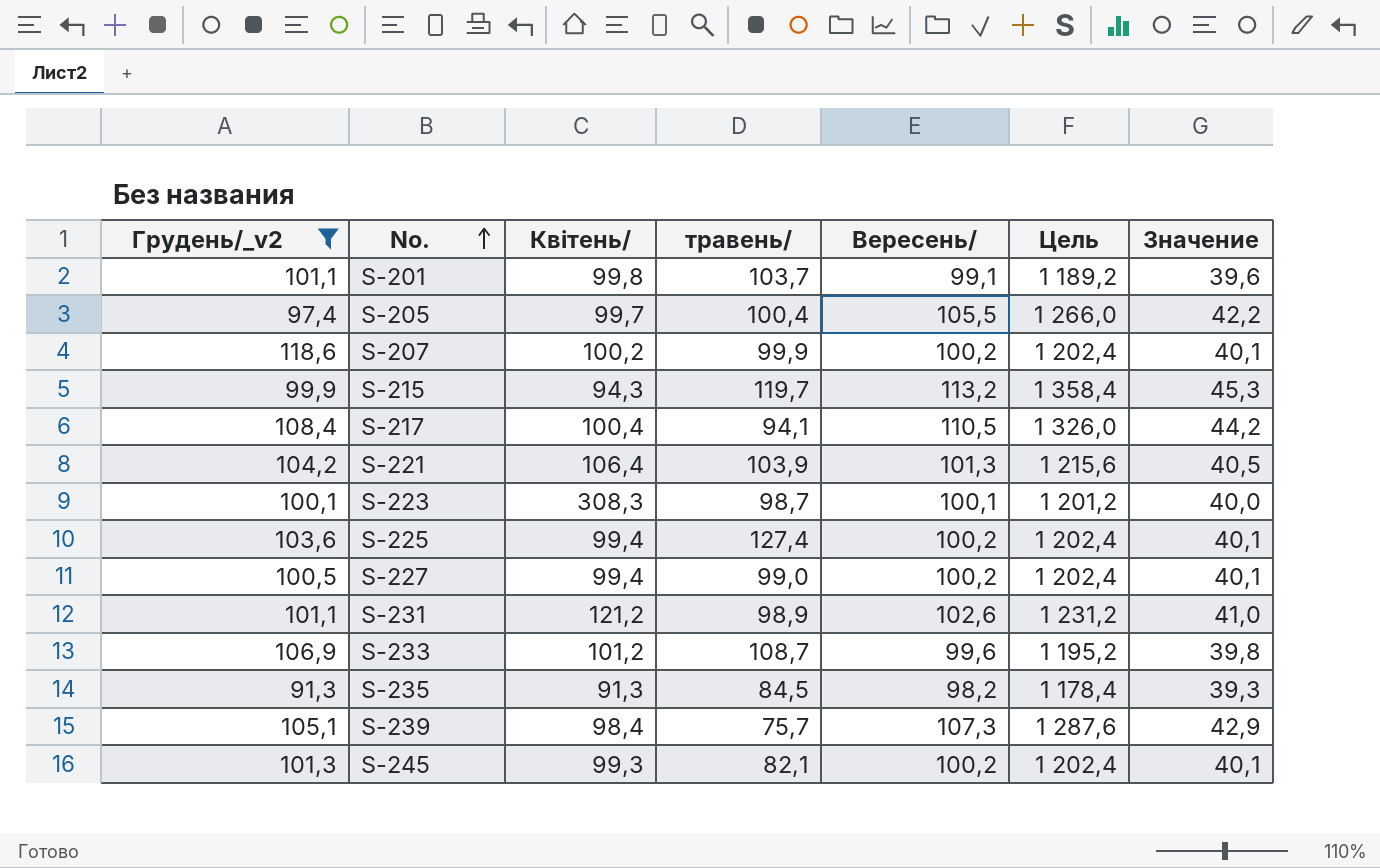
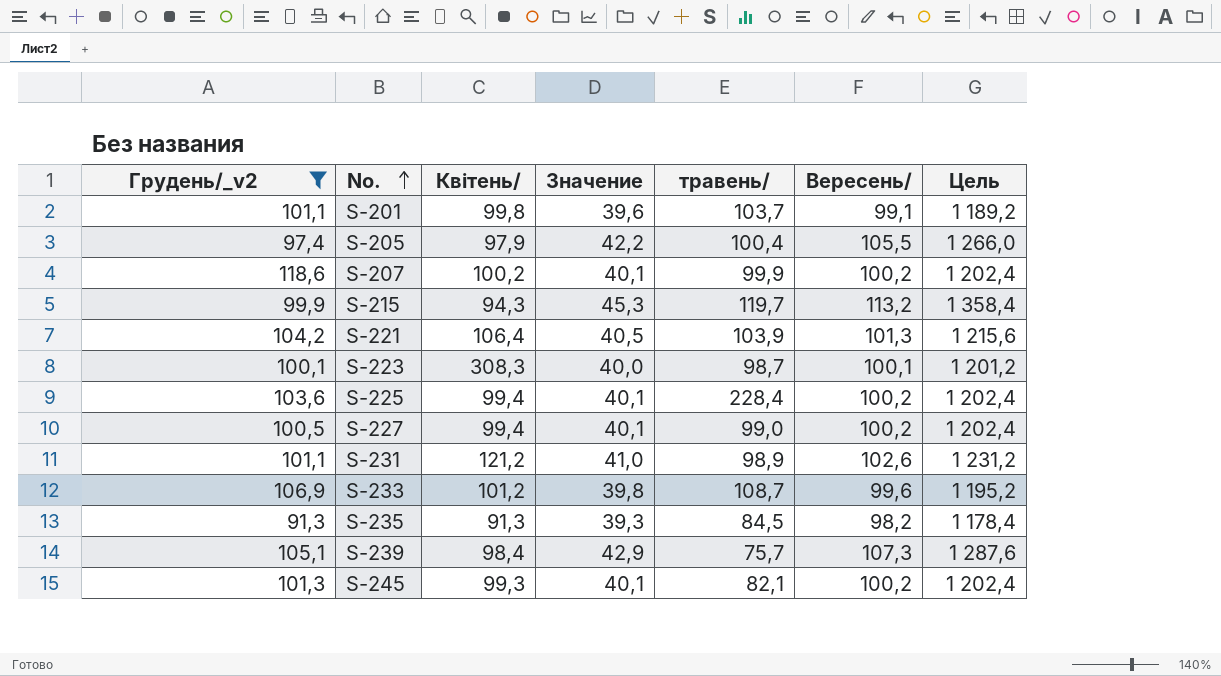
column Значение | position: 7 -> 4
row S-217: 108,4 | 100,4 | 94,1 | 110,5 | 1 326,0 | 44,2 -> none
S-205 | Квітень/: 99,7 -> 97,9
S-225 | травень/: 127,4 -> 228,4

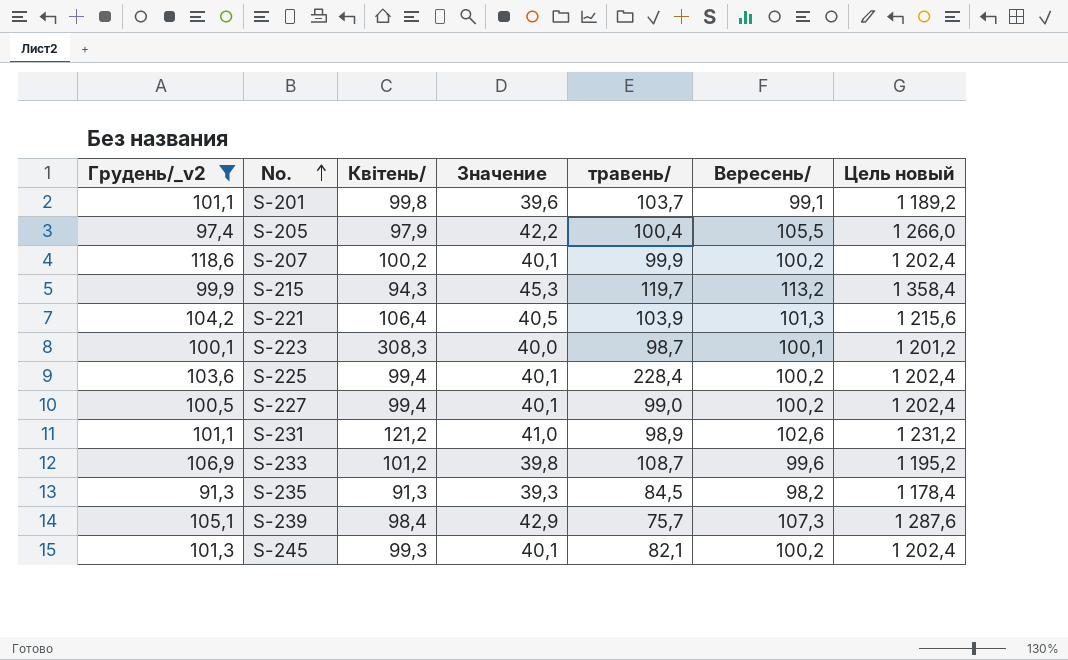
column name: Цель -> Цель новый

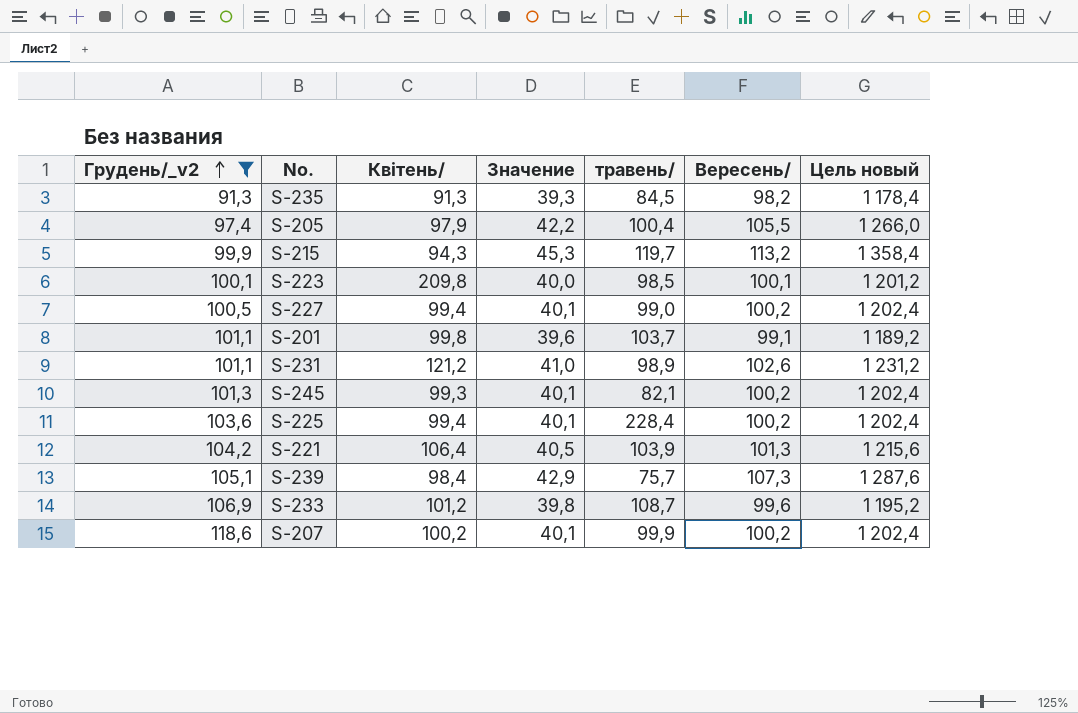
row order: No. ascending -> Грудень/_v2 ascending
S-223 | Квітень/: 308,3 -> 209,8
S-223 | травень/: 98,7 -> 98,5

